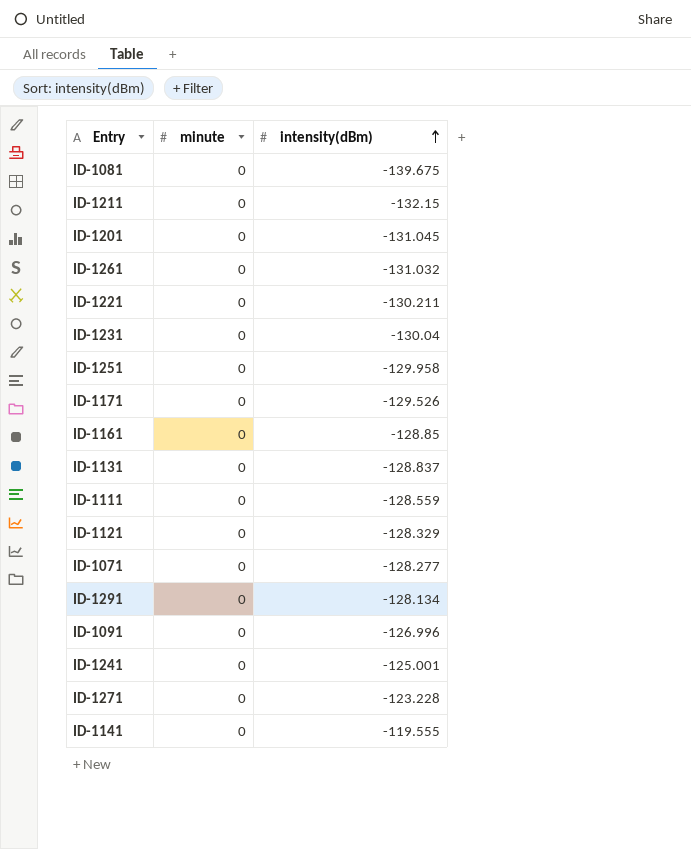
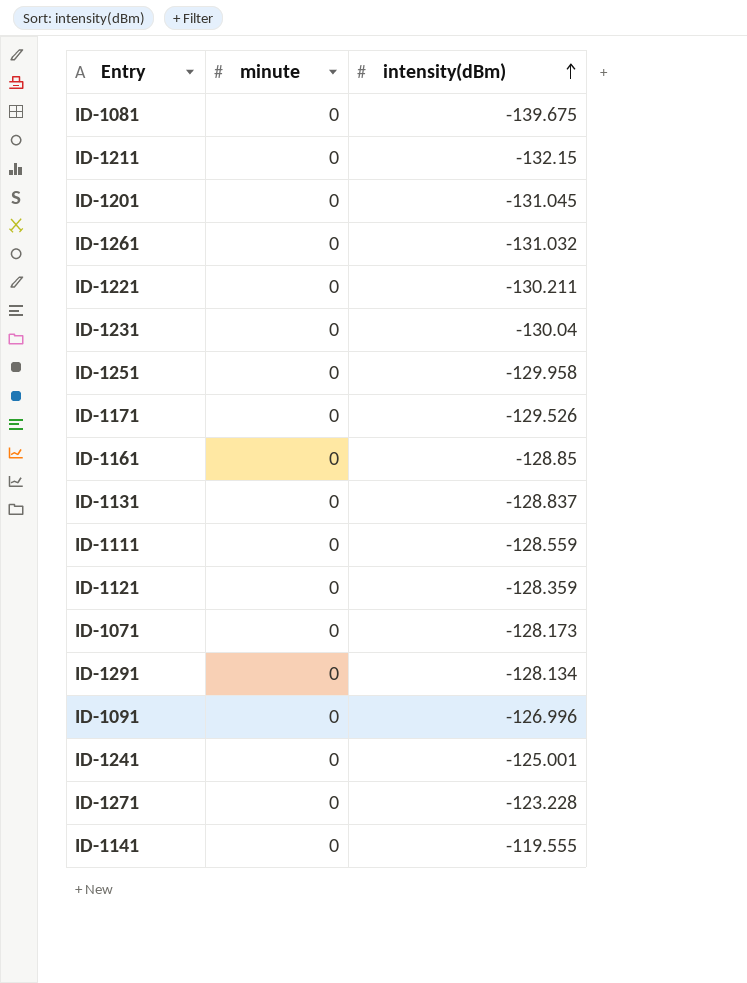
ID-1121 | intensity(dBm): -128.329 -> -128.359
ID-1071 | intensity(dBm): -128.277 -> -128.173

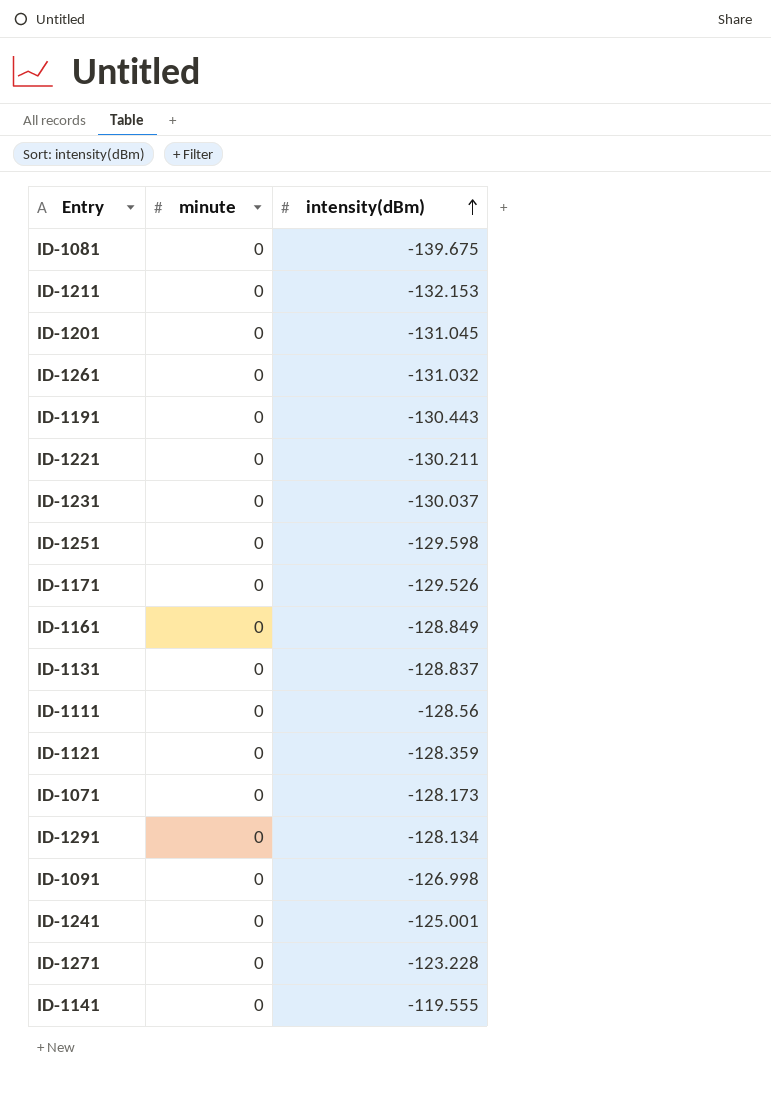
ID-1211 | intensity(dBm): -132.15 -> -132.153
row ID-1191: none -> 0 | -130.443
ID-1231 | intensity(dBm): -130.04 -> -130.037
ID-1251 | intensity(dBm): -129.958 -> -129.598
ID-1161 | intensity(dBm): -128.85 -> -128.849
ID-1111 | intensity(dBm): -128.559 -> -128.56
ID-1091 | intensity(dBm): -126.996 -> -126.998

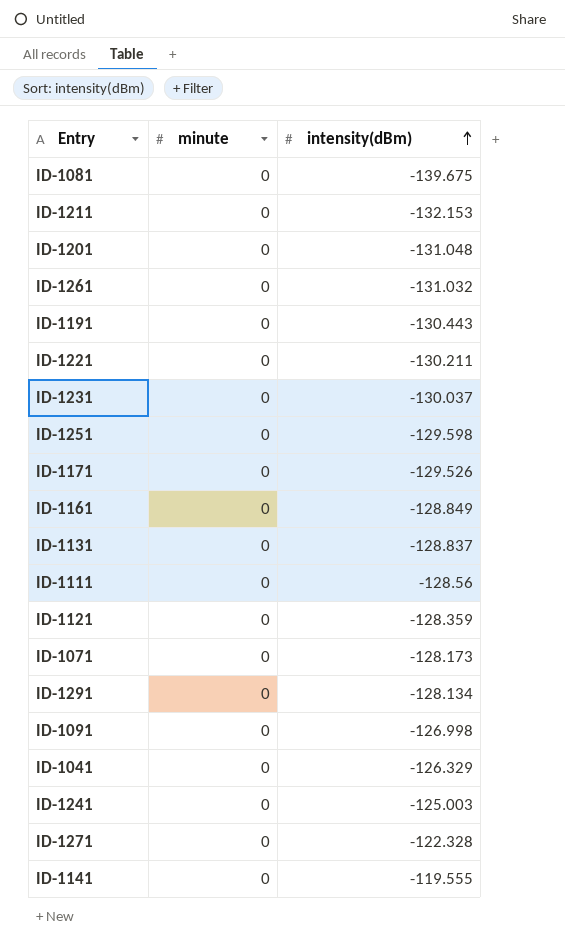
ID-1201 | intensity(dBm): -131.045 -> -131.048
row ID-1041: none -> 0 | -126.329
ID-1241 | intensity(dBm): -125.001 -> -125.003
ID-1271 | intensity(dBm): -123.228 -> -122.328

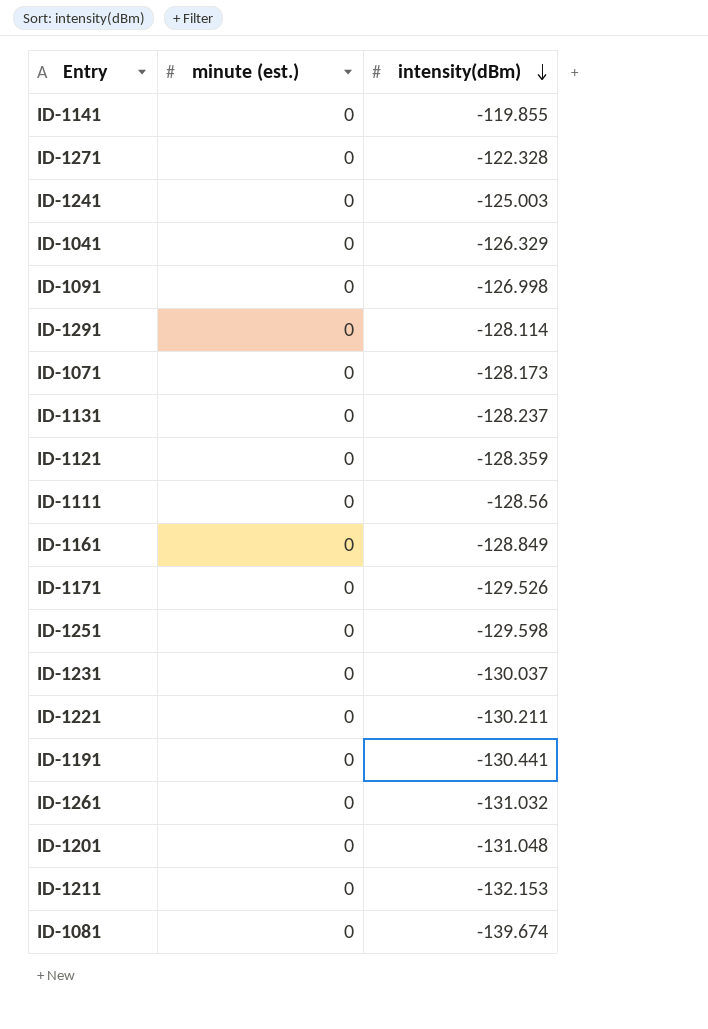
row order: intensity(dBm) ascending -> intensity(dBm) descending
column name: minute -> minute (est.)
ID-1141 | intensity(dBm): -119.555 -> -119.855
ID-1291 | intensity(dBm): -128.134 -> -128.114
ID-1131 | intensity(dBm): -128.837 -> -128.237
ID-1191 | intensity(dBm): -130.443 -> -130.441
ID-1081 | intensity(dBm): -139.675 -> -139.674

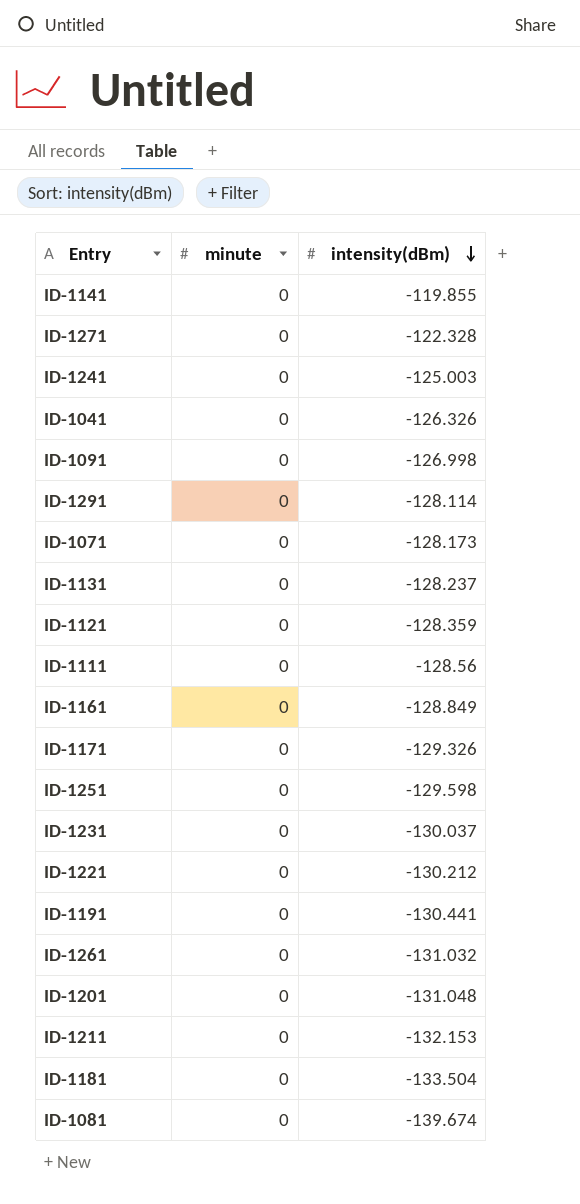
column name: minute (est.) -> minute
ID-1041 | intensity(dBm): -126.329 -> -126.326
ID-1171 | intensity(dBm): -129.526 -> -129.326
ID-1221 | intensity(dBm): -130.211 -> -130.212
row ID-1181: none -> 0 | -133.504

